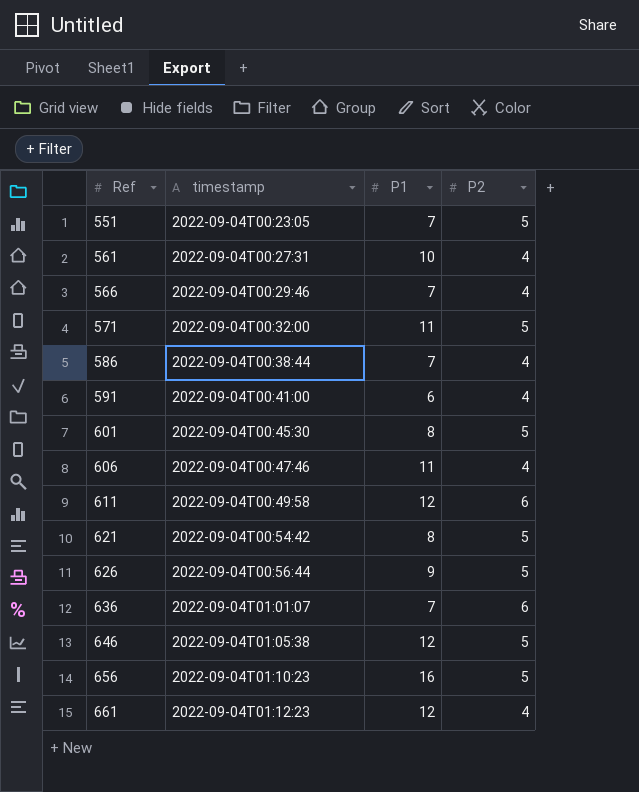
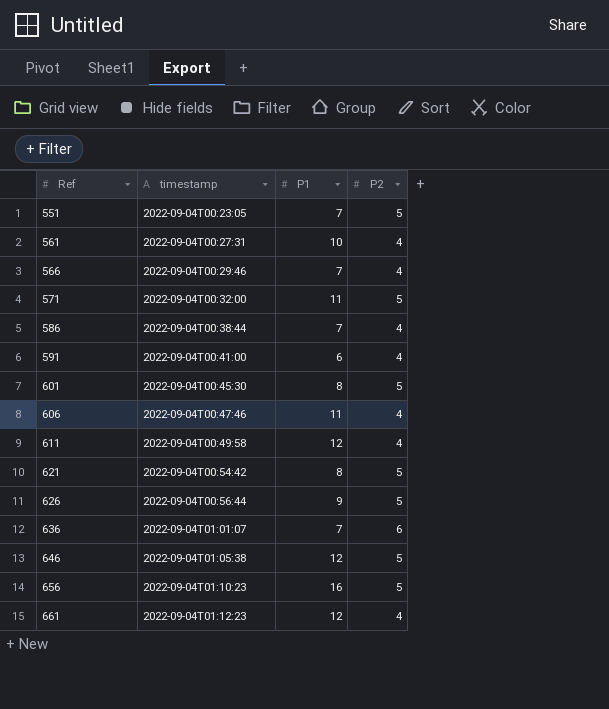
611 | P2: 6 -> 4

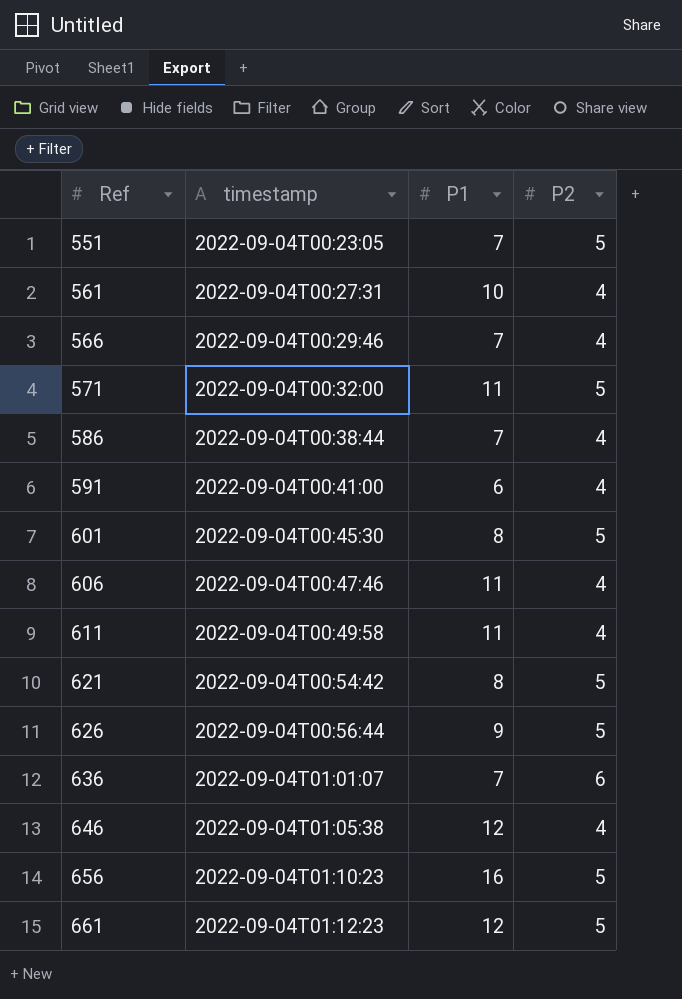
611 | P1: 12 -> 11
646 | P2: 5 -> 4
661 | P2: 4 -> 5

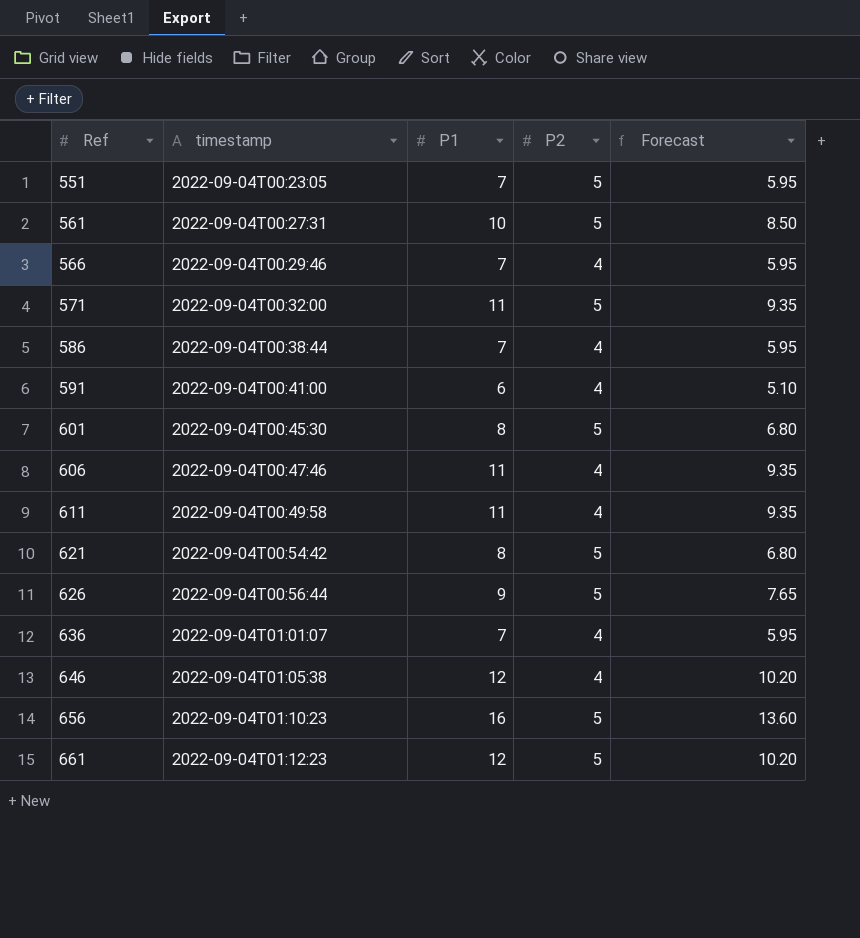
column Forecast | formula: none -> [P1] * 0.85
561 | P2: 4 -> 5
636 | P2: 6 -> 4

